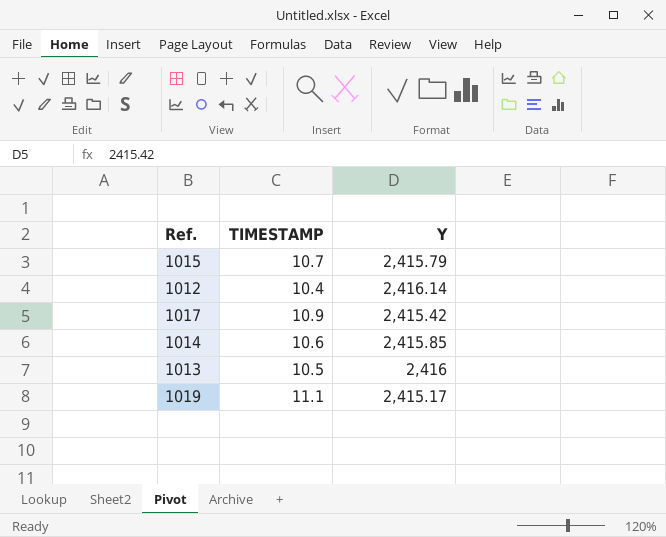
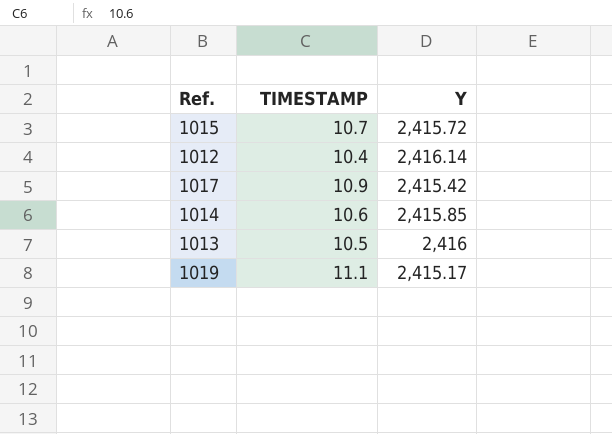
1015 | Y: 2,415.79 -> 2,415.72

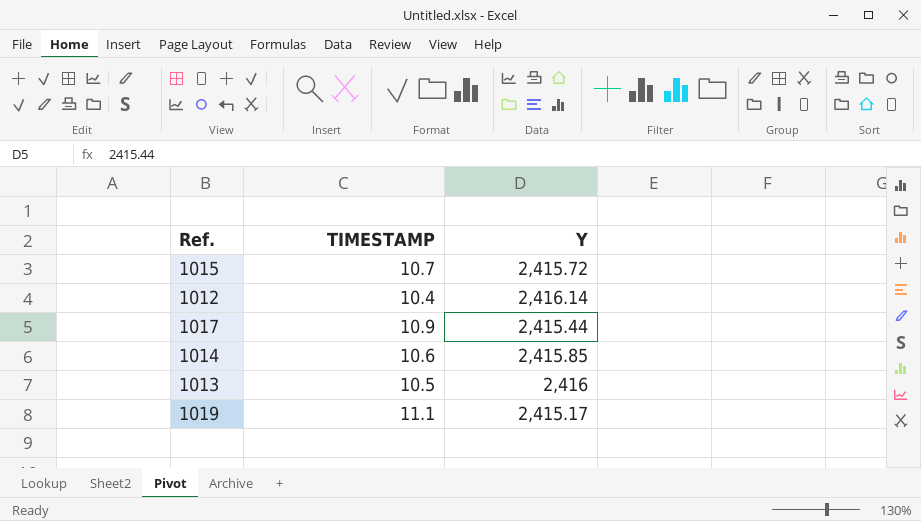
1017 | Y: 2,415.42 -> 2,415.44

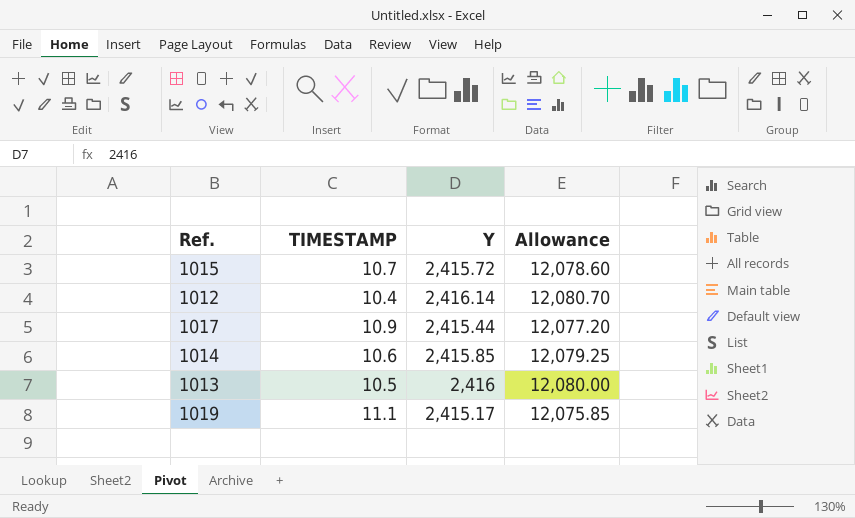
column Allowance | formula: none -> [Y] * 5

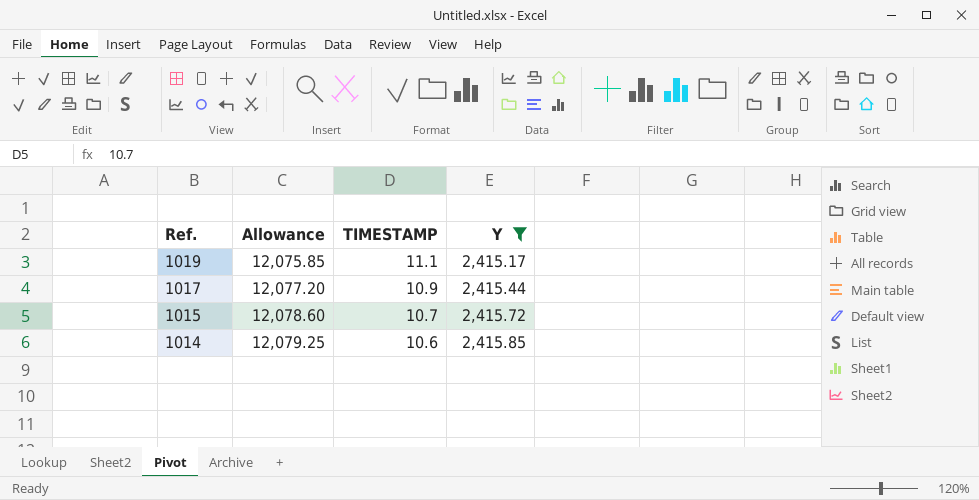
filter: none -> Y <= 2,415.85
row order: none -> Ref. descending
column Allowance | position: 4 -> 2

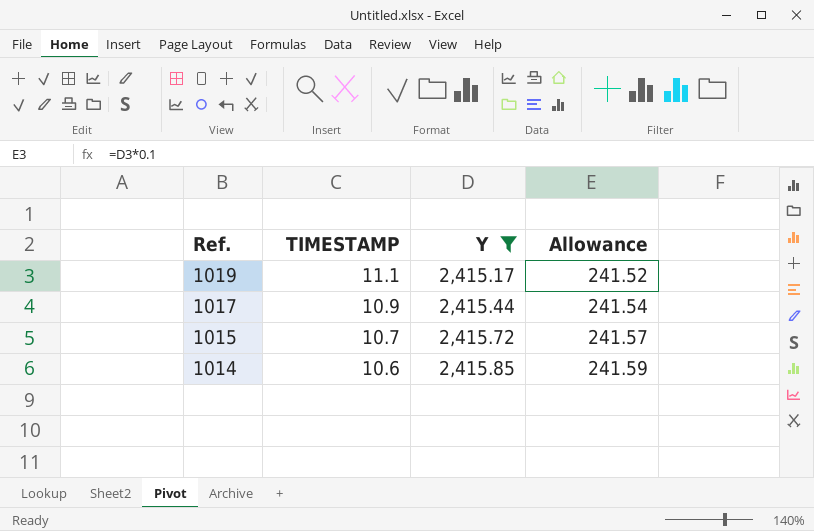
column Allowance | formula: [Y] * 5 -> [Y] * 0.1
column Allowance | position: 2 -> 4

